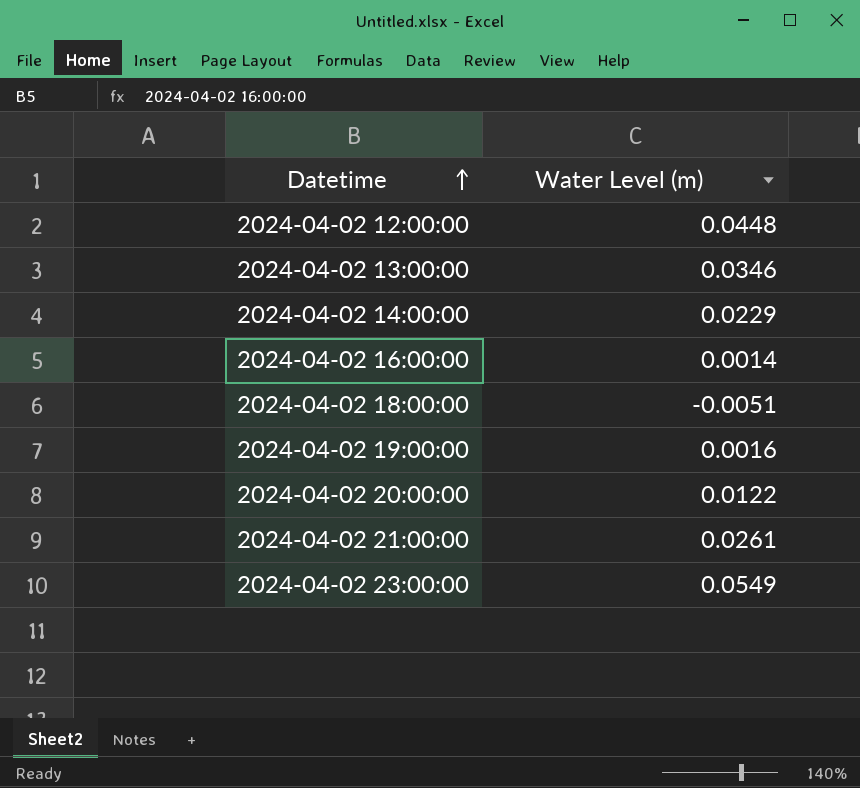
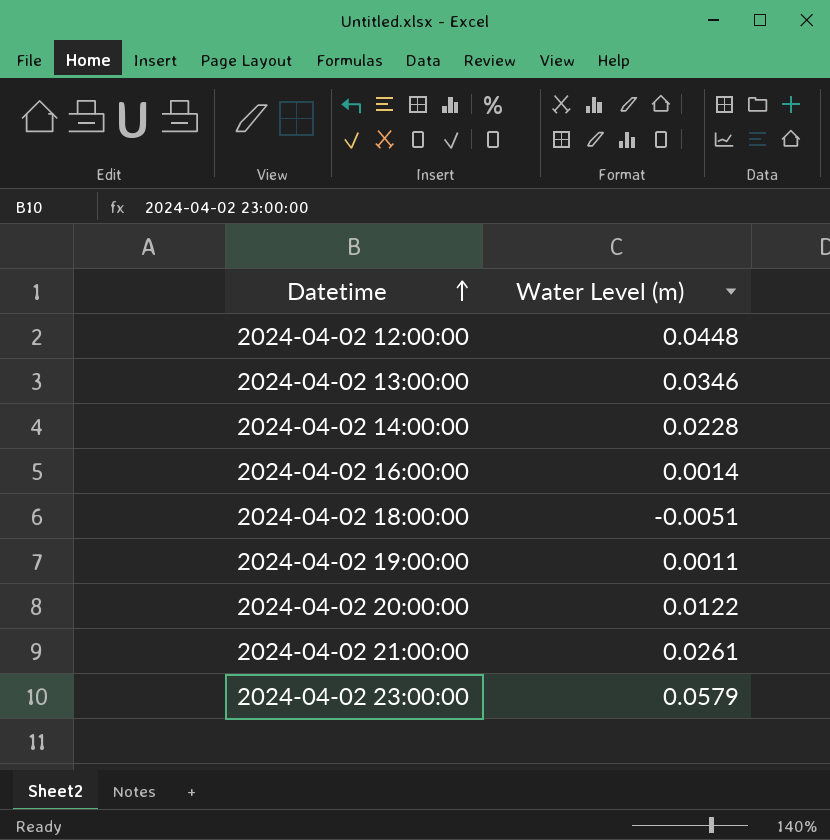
2024-04-02 14:00:00 | Water Level (m): 0.0229 -> 0.0228
2024-04-02 19:00:00 | Water Level (m): 0.0016 -> 0.0011
2024-04-02 23:00:00 | Water Level (m): 0.0549 -> 0.0579

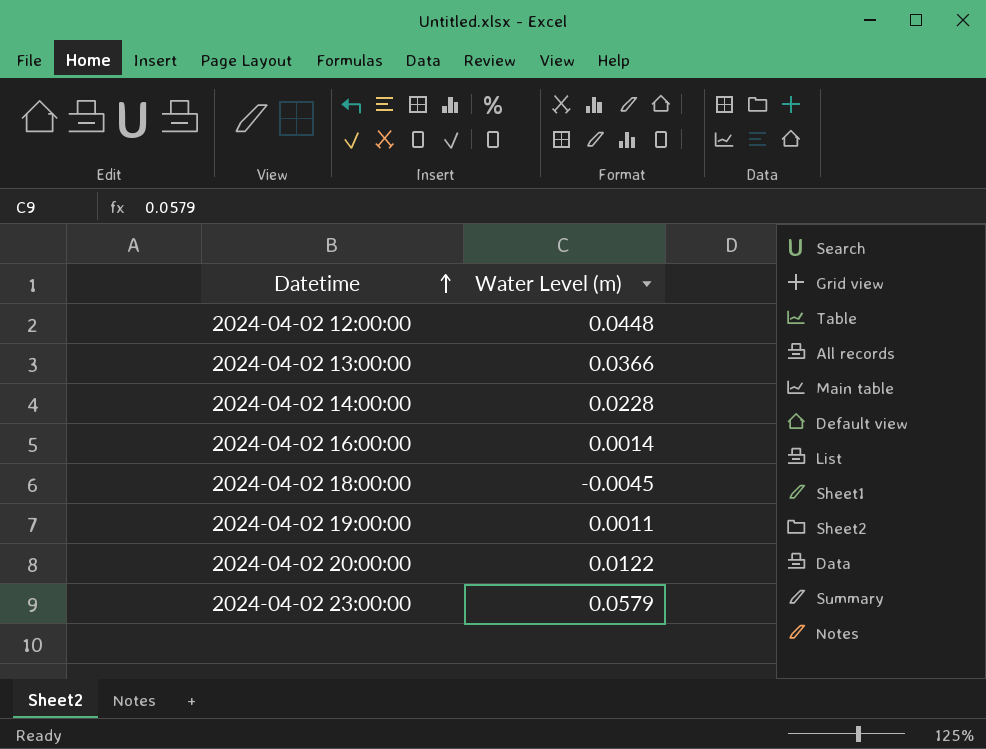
row 2024-04-02 21:00:00: 0.0261 -> none
2024-04-02 13:00:00 | Water Level (m): 0.0346 -> 0.0366
2024-04-02 18:00:00 | Water Level (m): -0.0051 -> -0.0045

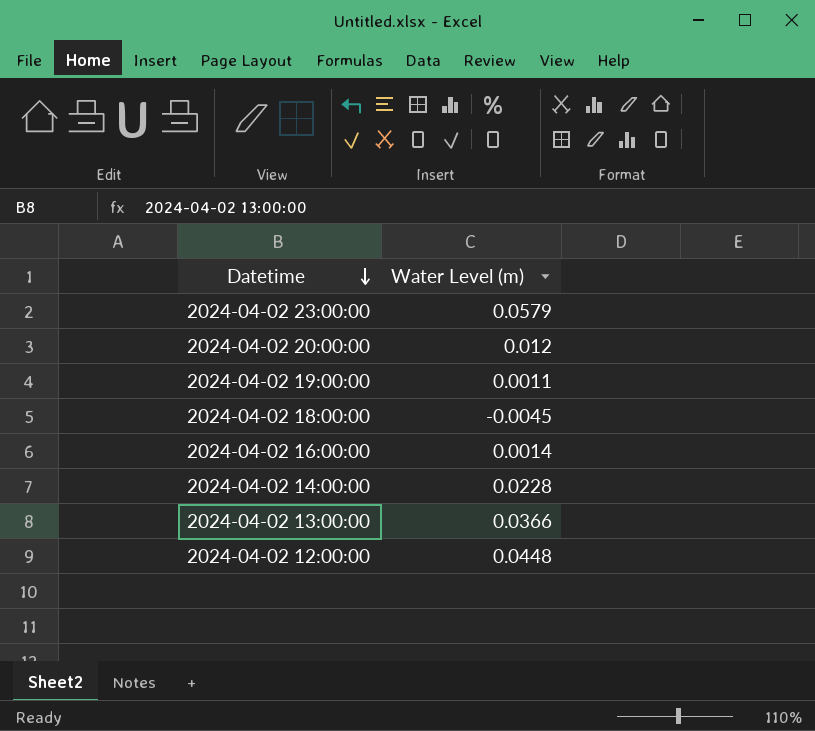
row order: Datetime ascending -> Datetime descending
2024-04-02 20:00:00 | Water Level (m): 0.0122 -> 0.012

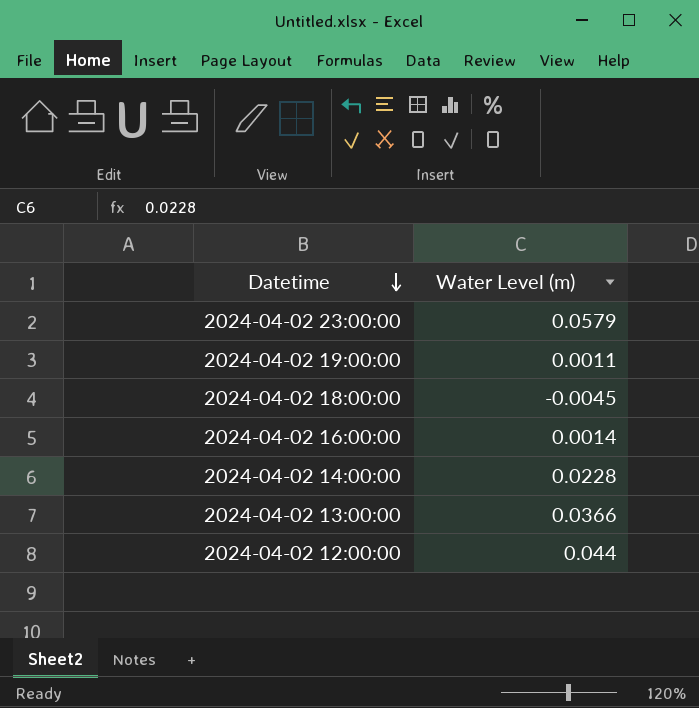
row 2024-04-02 20:00:00: 0.012 -> none
2024-04-02 12:00:00 | Water Level (m): 0.0448 -> 0.044

